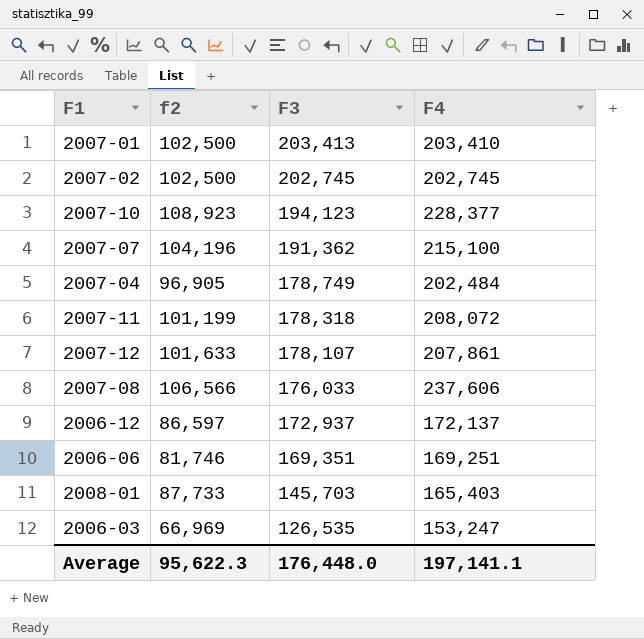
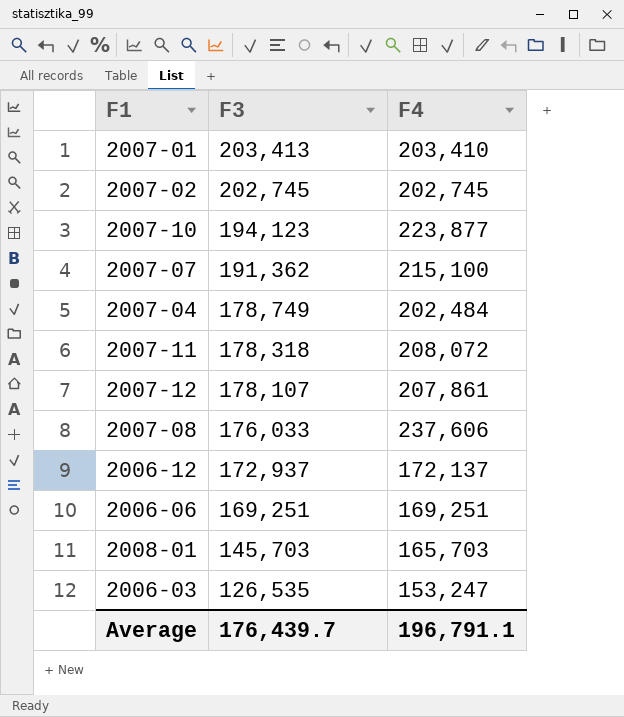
column f2 | position: 2 -> none
2007-10 | F4: 228,377 -> 223,877
2006-06 | F3: 169,351 -> 169,251
2008-01 | F4: 165,403 -> 165,703
Average | F3: 176,448.0 -> 176,439.7
Average | F4: 197,141.1 -> 196,791.1

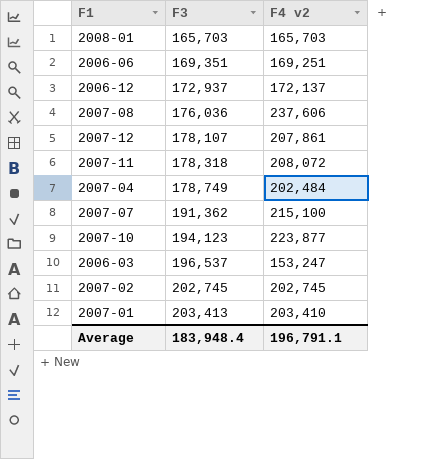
row order: F3 descending -> F3 ascending
column name: F4 -> F4 v2
2008-01 | F3: 145,703 -> 165,703
2006-06 | F3: 169,251 -> 169,351
2007-08 | F3: 176,033 -> 176,036
2006-03 | F3: 126,535 -> 196,537
Average | F3: 176,439.7 -> 183,948.4

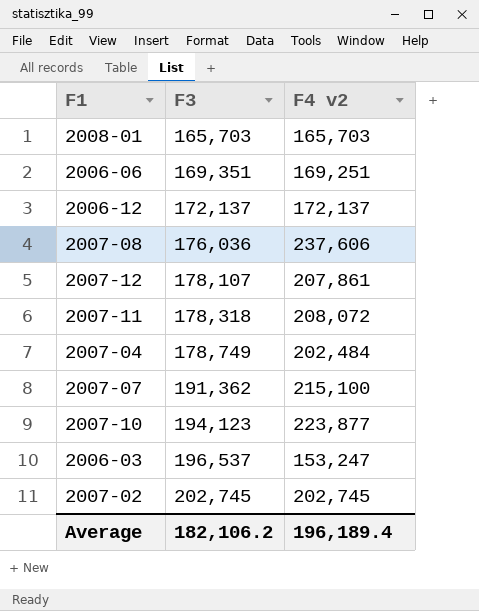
row 2007-01: 203,413 | 203,410 -> none
2006-12 | F3: 172,937 -> 172,137
Average | F3: 183,948.4 -> 182,106.2
Average | F4 v2: 196,791.1 -> 196,189.4

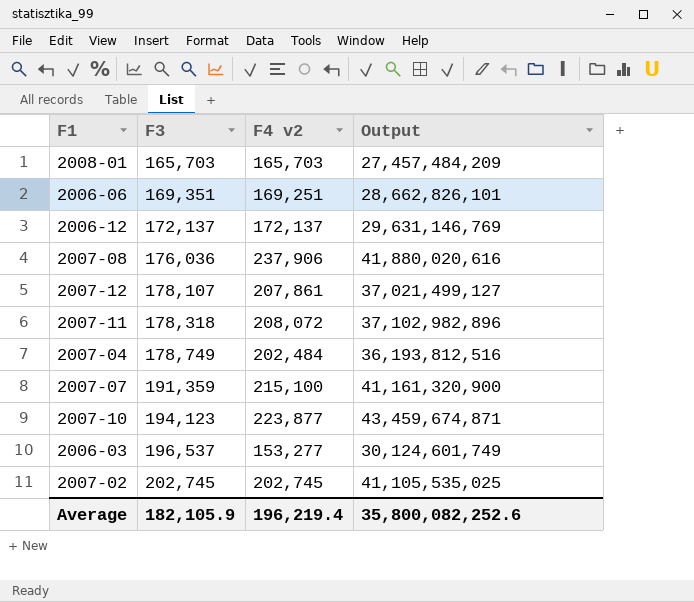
column Output | formula: none -> [F3] * [F4 v2]
2007-08 | F4 v2: 237,606 -> 237,906
2007-07 | F3: 191,362 -> 191,359
2006-03 | F4 v2: 153,247 -> 153,277
Average | F3: 182,106.2 -> 182,105.9
Average | F4 v2: 196,189.4 -> 196,219.4

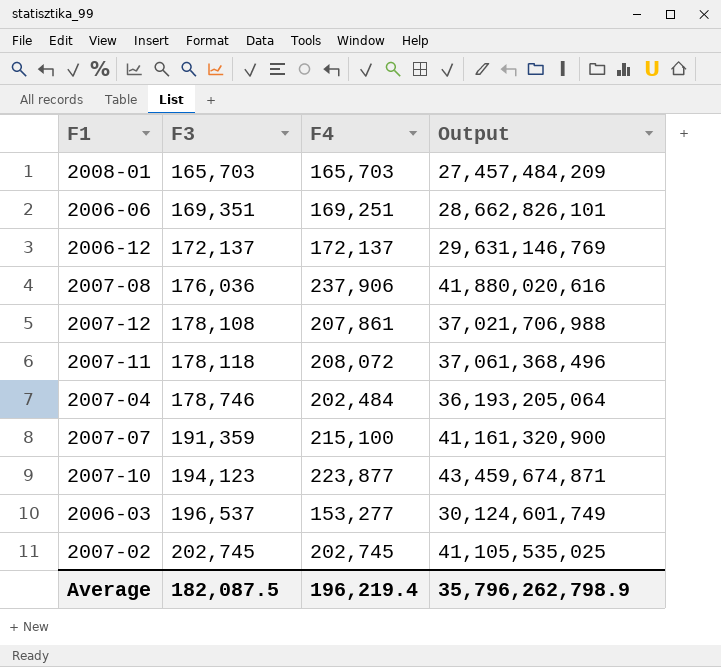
column name: F4 v2 -> F4
2007-12 | F3: 178,107 -> 178,108
2007-12 | Output: 37,021,499,127 -> 37,021,706,988
2007-11 | F3: 178,318 -> 178,118
2007-11 | Output: 37,102,982,896 -> 37,061,368,496
2007-04 | F3: 178,749 -> 178,746
2007-04 | Output: 36,193,812,516 -> 36,193,205,064
Average | F3: 182,105.9 -> 182,087.5
Average | Output: 35,800,082,252.6 -> 35,796,262,798.9

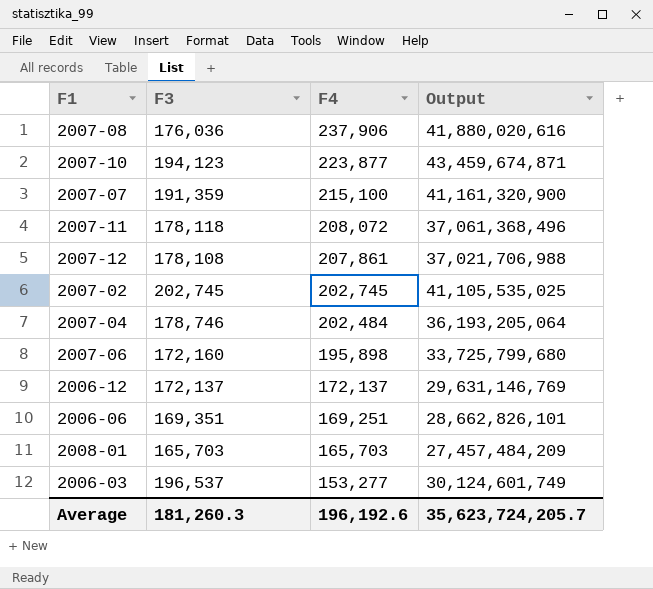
row order: F3 ascending -> F4 descending
row 2007-06: none -> 172,160 | 195,898 | 33,725,799,680
Average | F3: 182,087.5 -> 181,260.3
Average | F4: 196,219.4 -> 196,192.6
Average | Output: 35,796,262,798.9 -> 35,623,724,205.7

